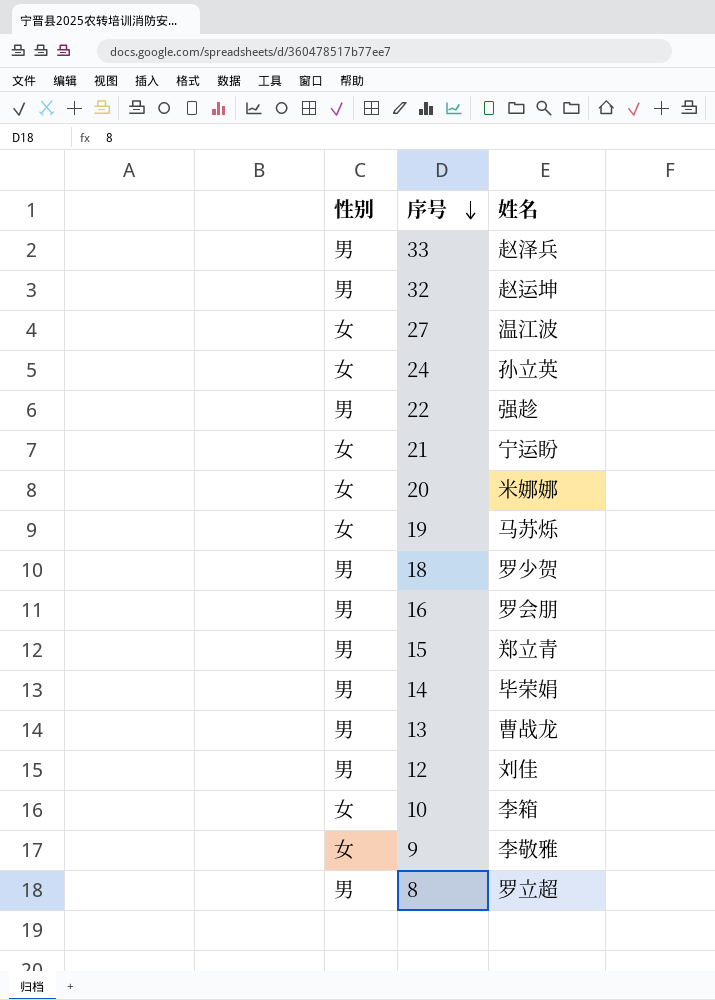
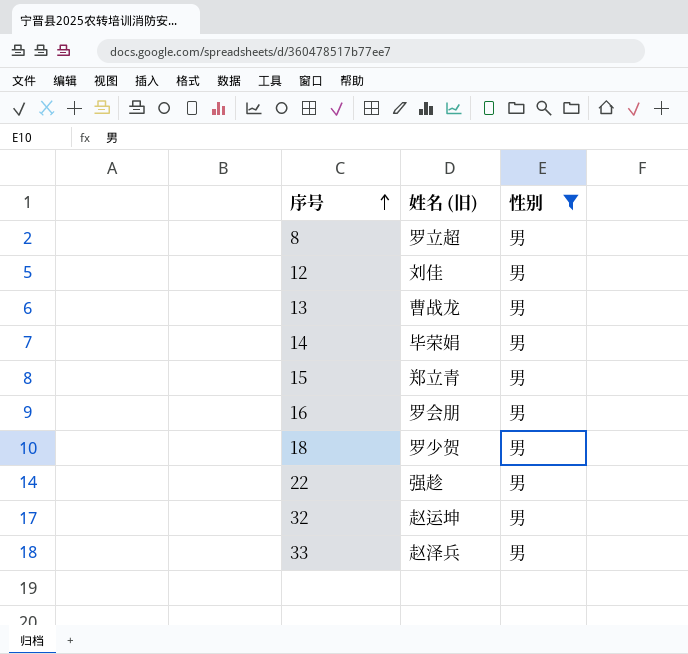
filter: none -> 性别 = 男
row order: 序号 descending -> 序号 ascending
column name: 姓名 -> 姓名 (旧)
column 性别 | position: 1 -> 3

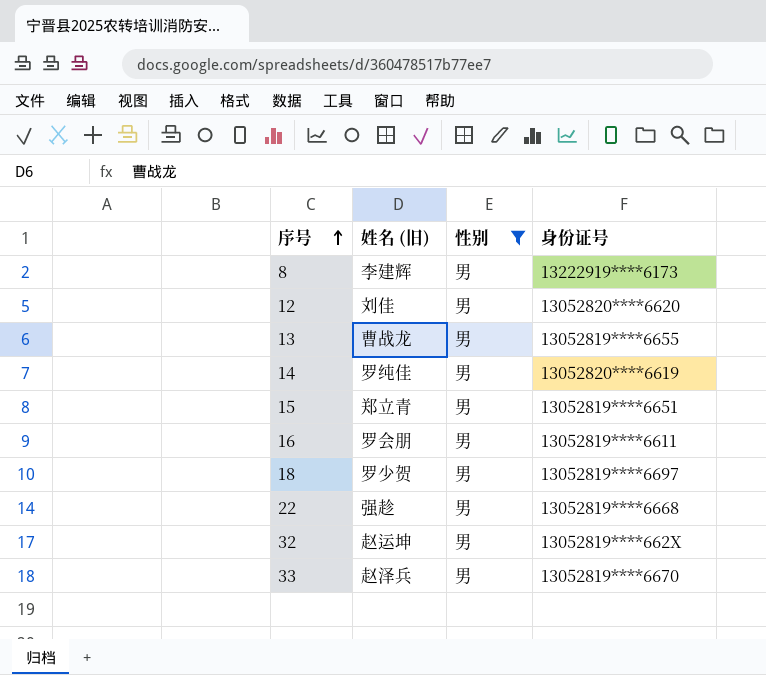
column 身份证号 | position: none -> 4
8 | 姓名 (旧): 罗立超 -> 李建辉
14 | 姓名 (旧): 毕荣娟 -> 罗纯佳

